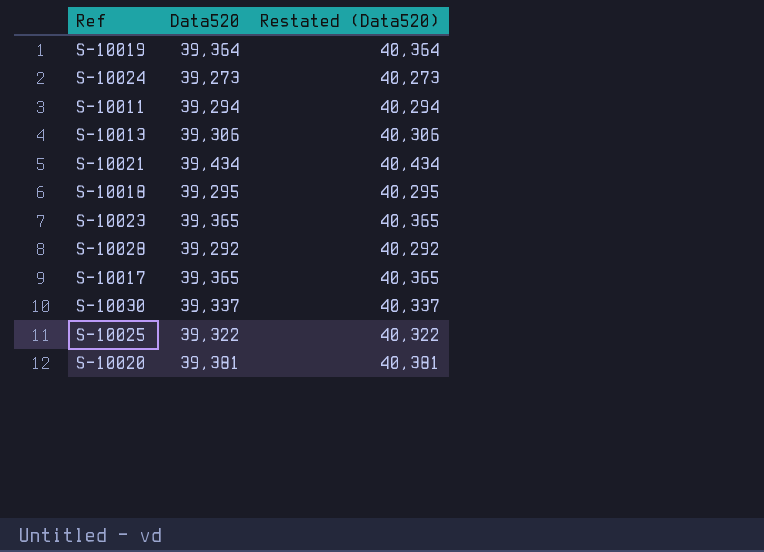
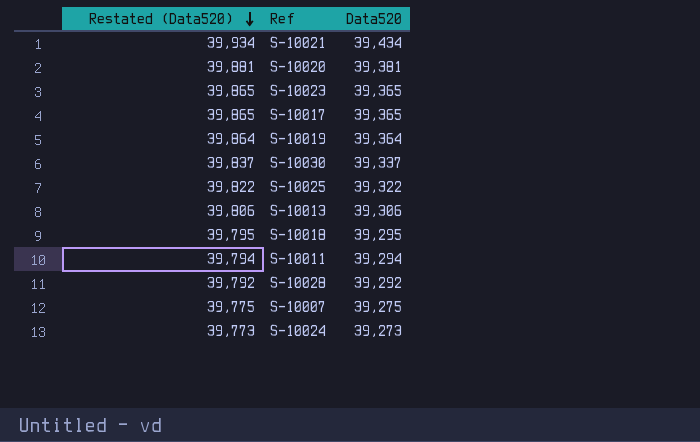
row order: none -> Restated (Data520) descending
column Restated (Data520) | formula: [Data520] + 1000 -> [Data520] + 500
column Restated (Data520) | position: 3 -> 1
row S-10007: none -> 39,775 | 39,275

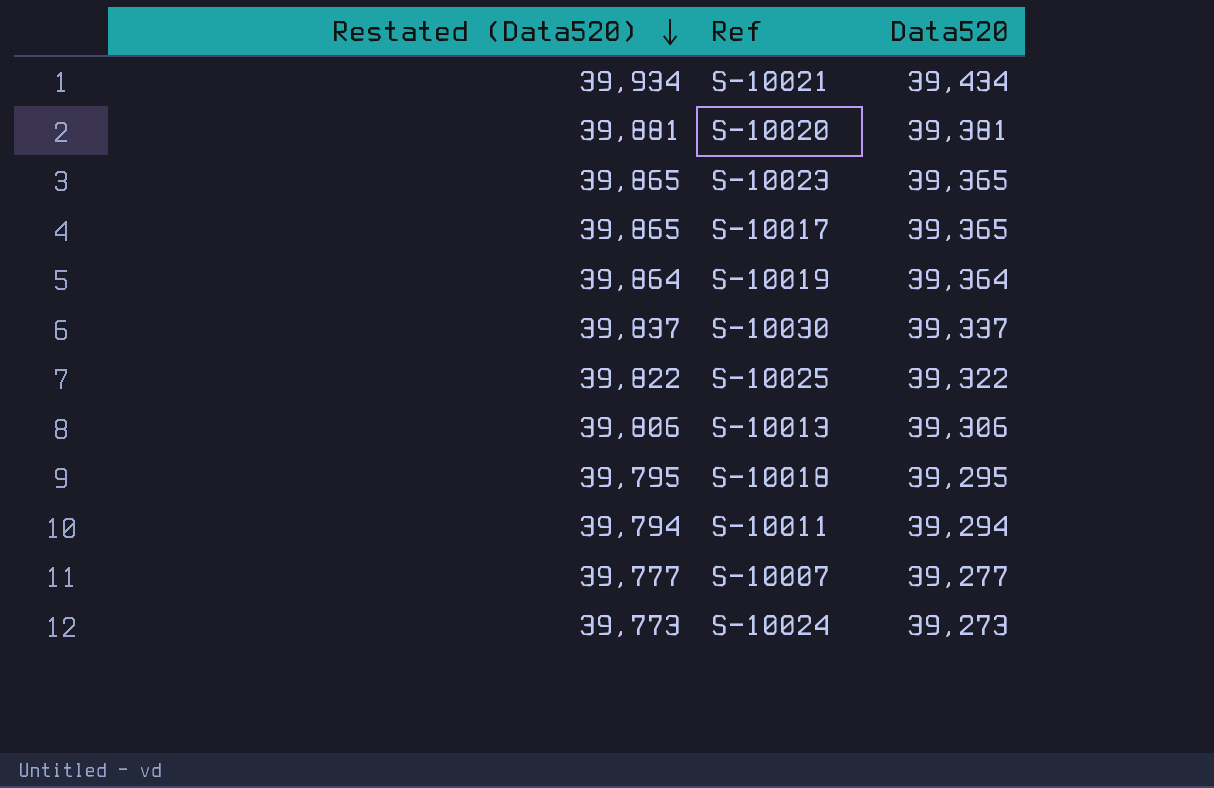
row S-10028: 39,792 | 39,292 -> none
S-10007 | Restated (Data520): 39,775 -> 39,777
S-10007 | Data520: 39,275 -> 39,277

